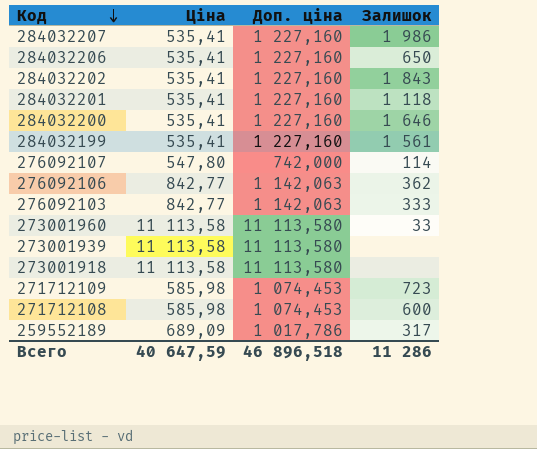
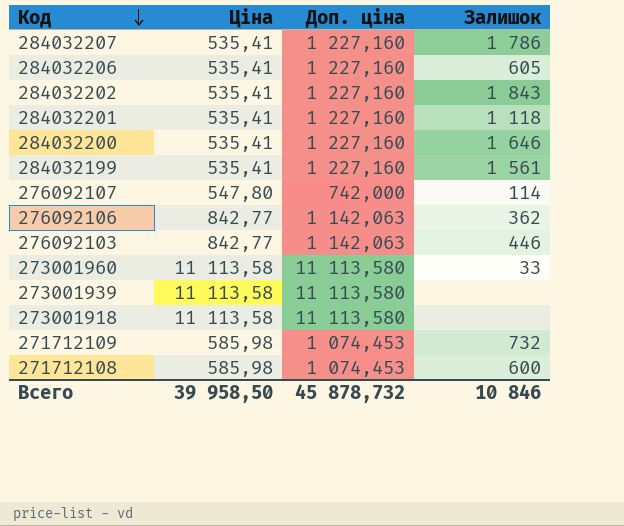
row 259552189: 689,09 | 1 017,786 | 317 -> none
284032207 | Залишок: 1 986 -> 1 786
284032206 | Залишок: 650 -> 605
276092103 | Залишок: 333 -> 446
271712109 | Залишок: 723 -> 732
Всего | Ціна: 40 647,59 -> 39 958,50
Всего | Доп. ціна: 46 896,518 -> 45 878,732
Всего | Залишок: 11 286 -> 10 846

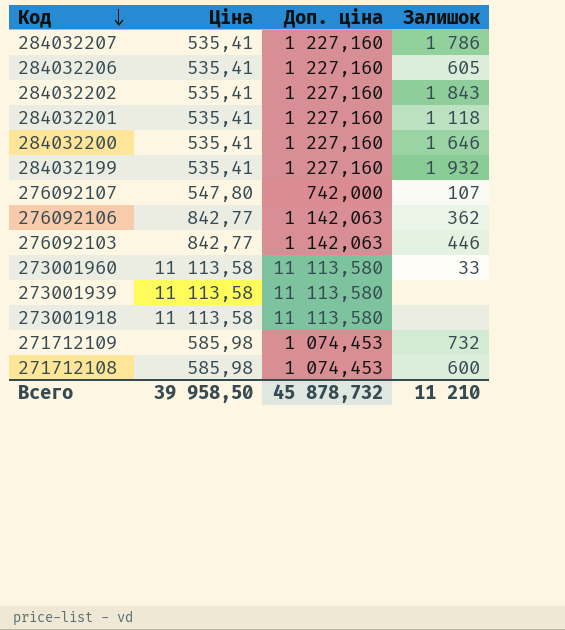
284032199 | Залишок: 1 561 -> 1 932
276092107 | Залишок: 114 -> 107
Всего | Залишок: 10 846 -> 11 210

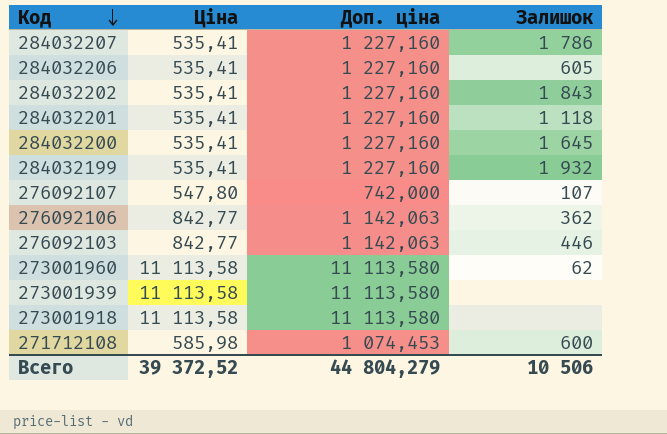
row 271712109: 585,98 | 1 074,453 | 732 -> none
284032200 | Залишок: 1 646 -> 1 645
273001960 | Залишок: 33 -> 62
Всего | Ціна: 39 958,50 -> 39 372,52
Всего | Доп. ціна: 45 878,732 -> 44 804,279
Всего | Залишок: 11 210 -> 10 506

